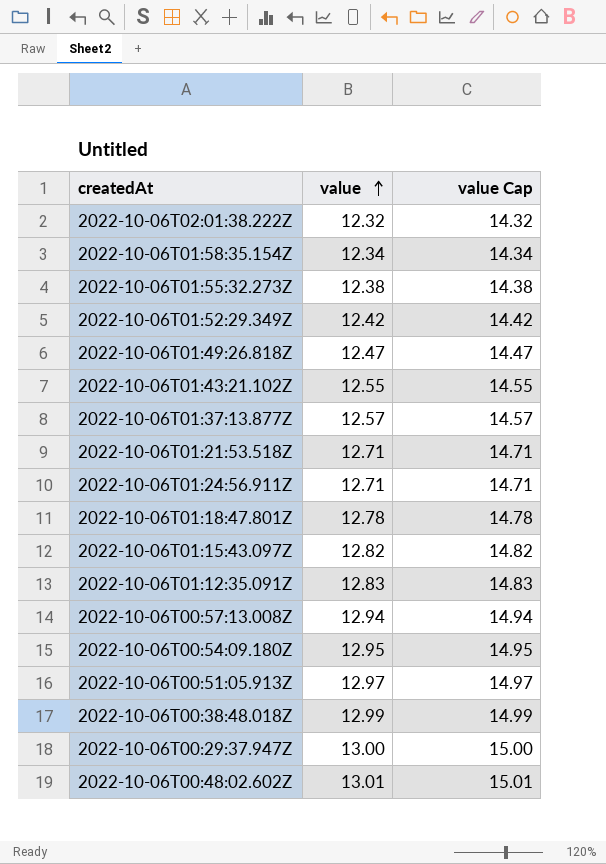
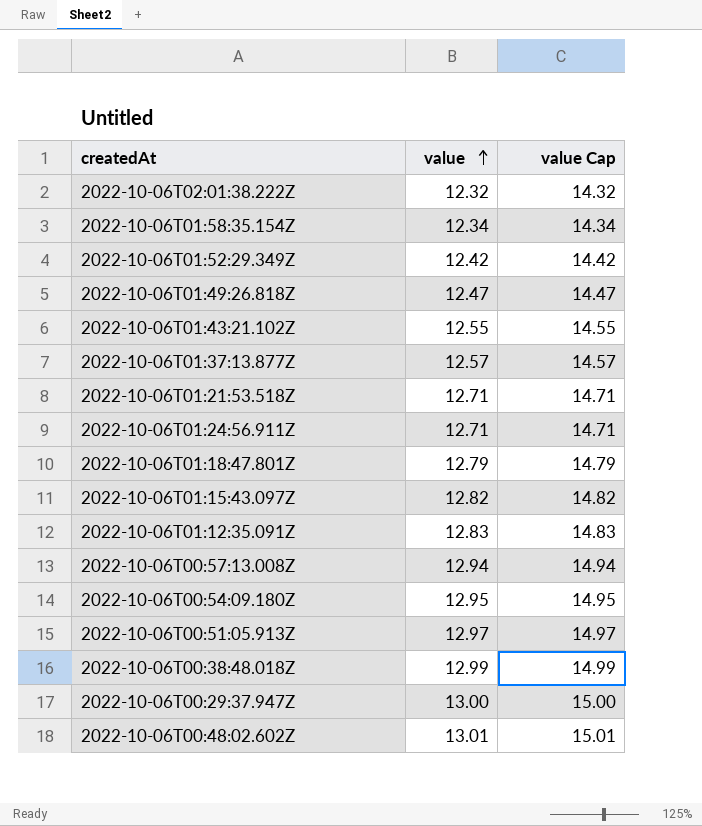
row 2022-10-06T01:55:32.273Z: 12.38 | 14.38 -> none
2022-10-06T01:18:47.801Z | value: 12.78 -> 12.79
2022-10-06T01:18:47.801Z | value Cap: 14.78 -> 14.79

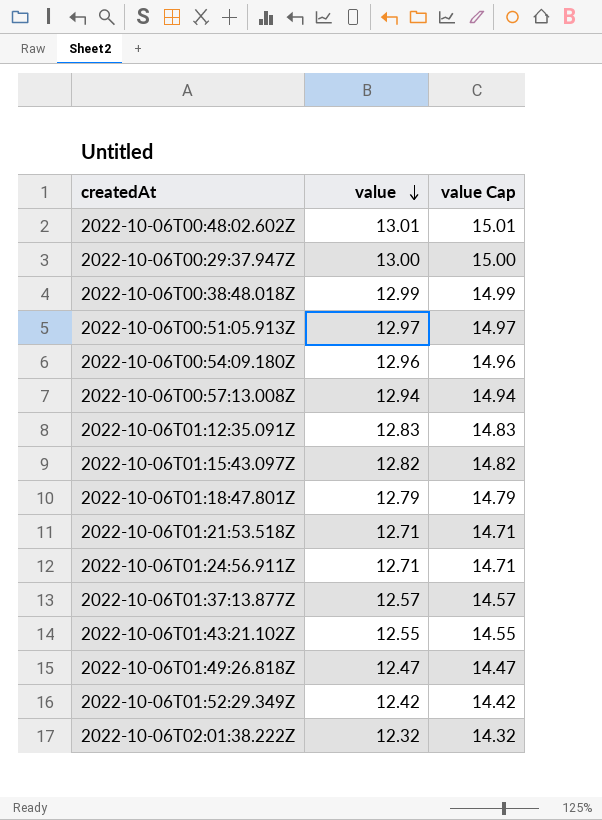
row order: value ascending -> value descending
row 2022-10-06T01:58:35.154Z: 12.34 | 14.34 -> none
2022-10-06T00:54:09.180Z | value: 12.95 -> 12.96
2022-10-06T00:54:09.180Z | value Cap: 14.95 -> 14.96

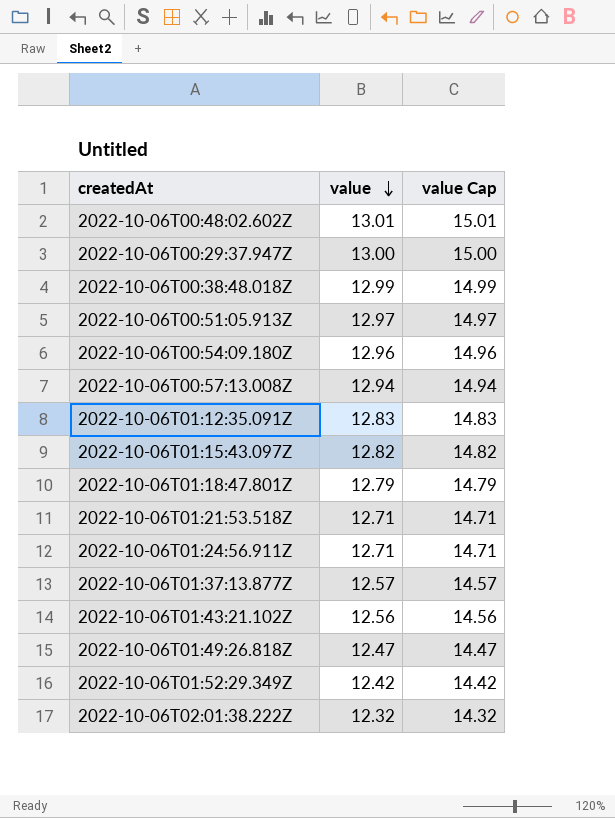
2022-10-06T01:43:21.102Z | value: 12.55 -> 12.56
2022-10-06T01:43:21.102Z | value Cap: 14.55 -> 14.56

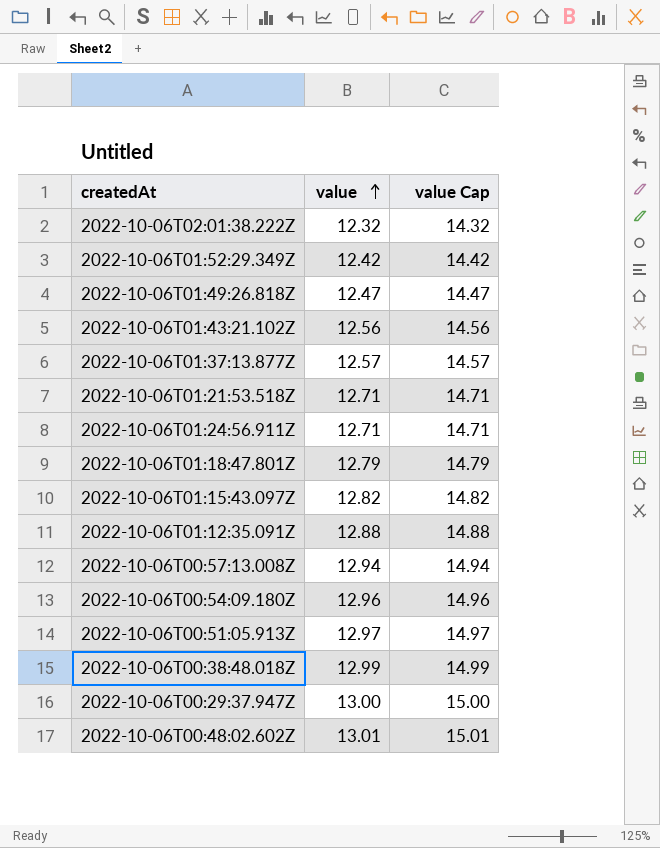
row order: value descending -> value ascending
2022-10-06T01:12:35.091Z | value: 12.83 -> 12.88
2022-10-06T01:12:35.091Z | value Cap: 14.83 -> 14.88

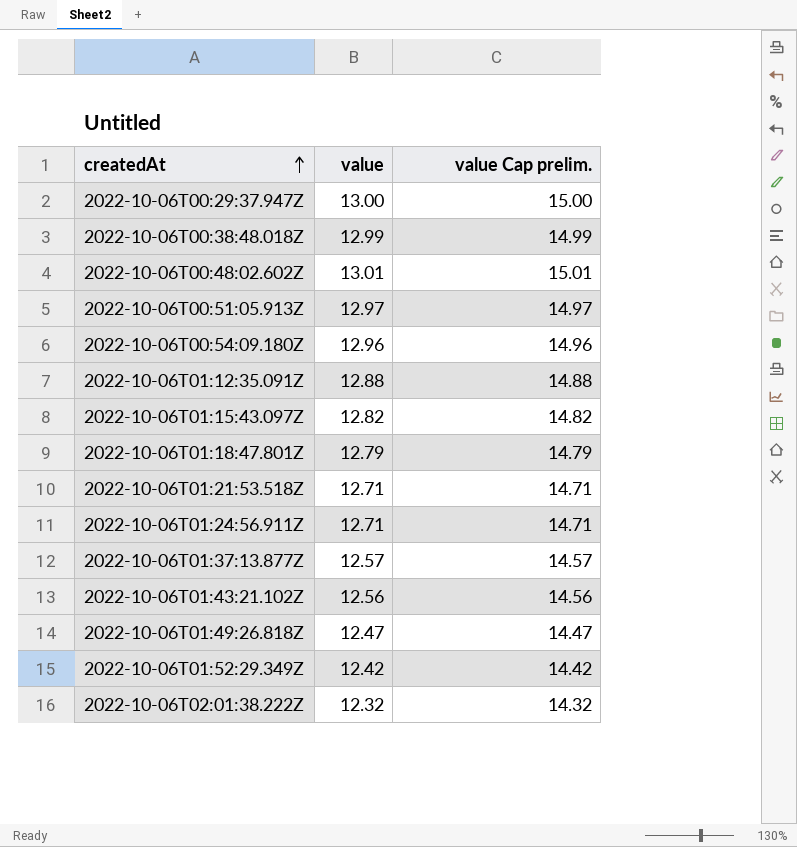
row order: value ascending -> createdAt ascending
column name: value Cap -> value Cap prelim.
row 2022-10-06T00:57:13.008Z: 12.94 | 14.94 -> none

